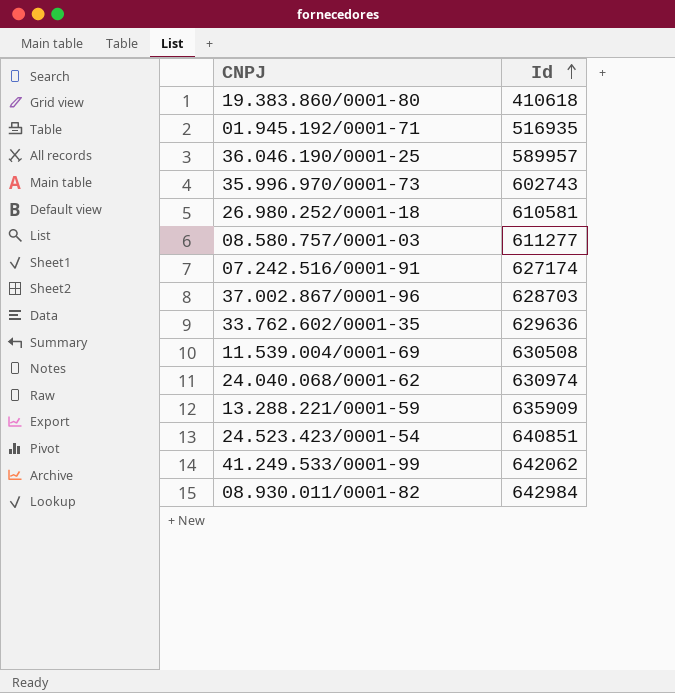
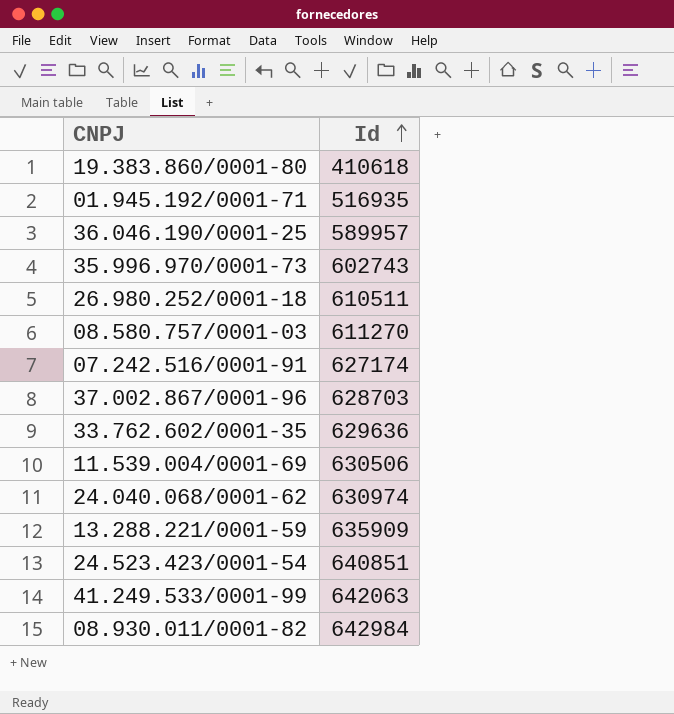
26.980.252/0001-18 | Id: 610581 -> 610511
08.580.757/0001-03 | Id: 611277 -> 611270
11.539.004/0001-69 | Id: 630508 -> 630506
41.249.533/0001-99 | Id: 642062 -> 642063

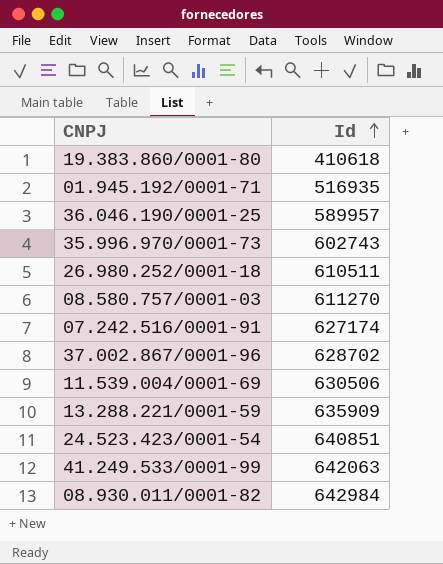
row 33.762.602/0001-35: 629636 -> none
row 24.040.068/0001-62: 630974 -> none
37.002.867/0001-96 | Id: 628703 -> 628702

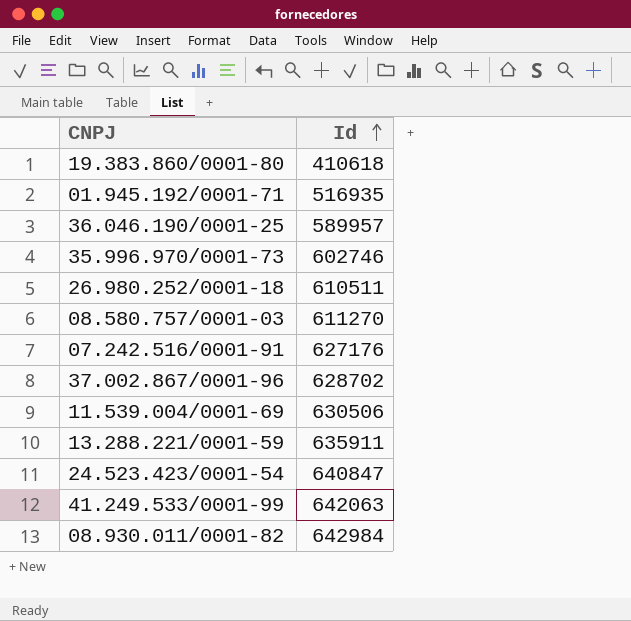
35.996.970/0001-73 | Id: 602743 -> 602746
07.242.516/0001-91 | Id: 627174 -> 627176
13.288.221/0001-59 | Id: 635909 -> 635911
24.523.423/0001-54 | Id: 640851 -> 640847

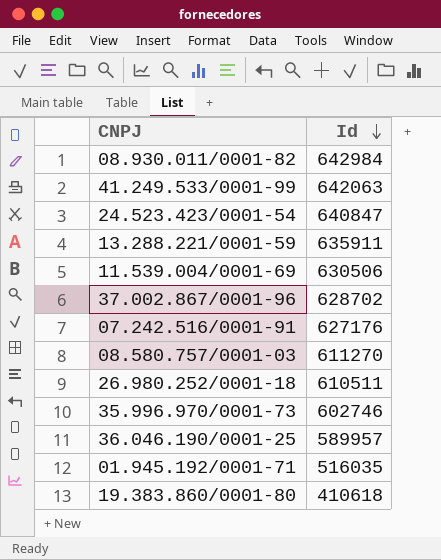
row order: Id ascending -> Id descending
01.945.192/0001-71 | Id: 516935 -> 516035

